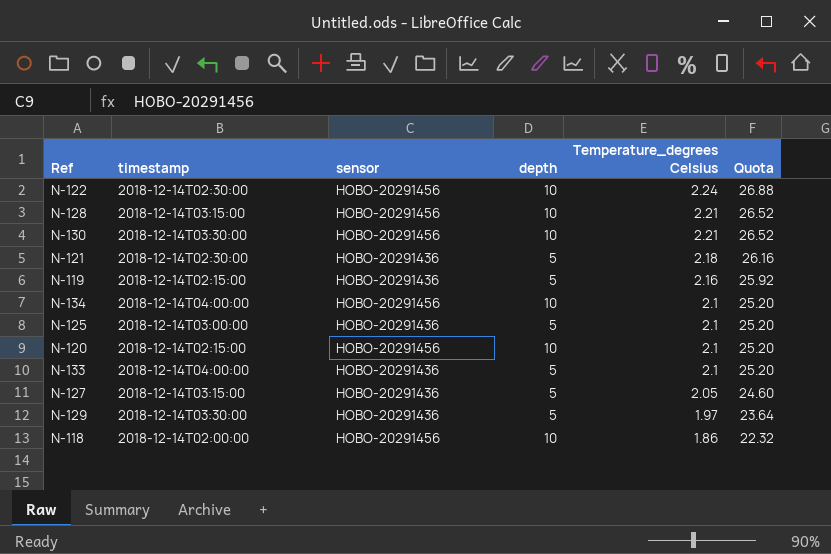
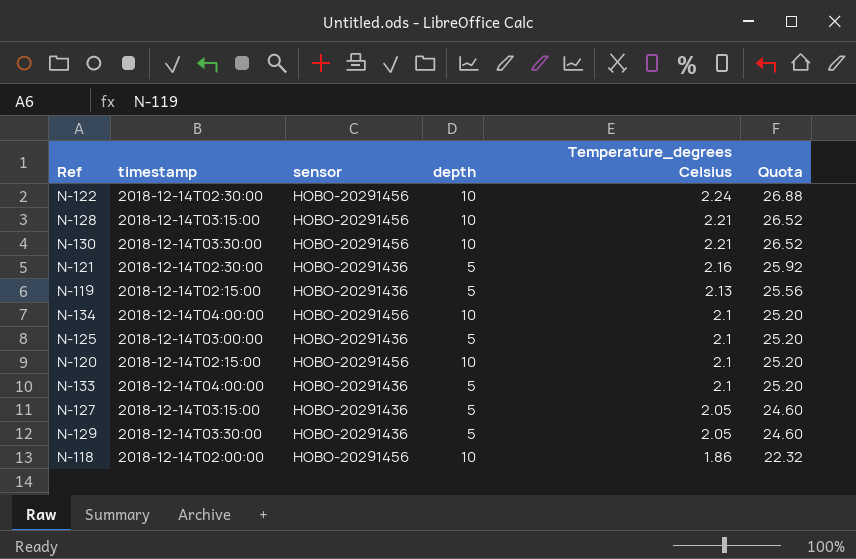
N-121 | Temperature_degrees Celsius: 2.18 -> 2.16
N-121 | Quota: 26.16 -> 25.92
N-119 | Temperature_degrees Celsius: 2.16 -> 2.13
N-119 | Quota: 25.92 -> 25.56
N-129 | Temperature_degrees Celsius: 1.97 -> 2.05
N-129 | Quota: 23.64 -> 24.60

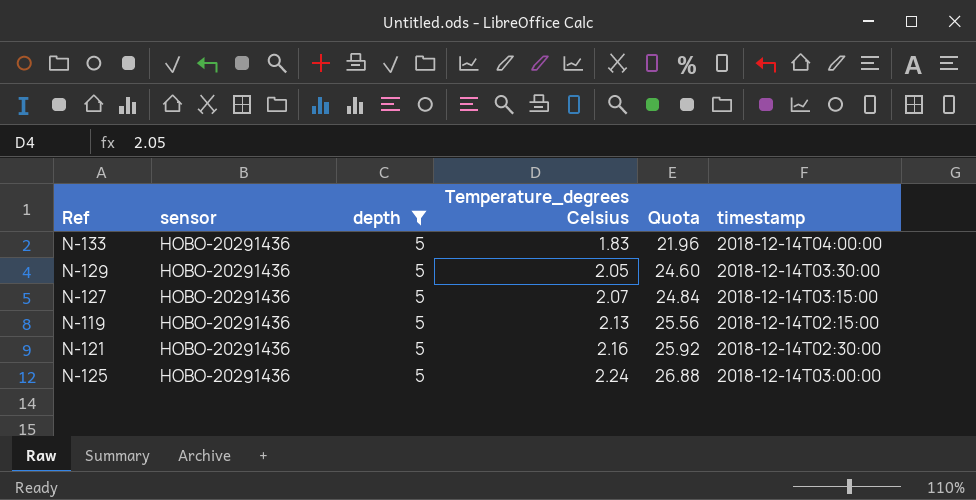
filter: none -> depth = 5
row order: Temperature_degrees Celsius descending -> Temperature_degrees Celsius ascending
column timestamp | position: 2 -> 6
N-133 | Temperature_degrees Celsius: 2.1 -> 1.83
N-133 | Quota: 25.20 -> 21.96
N-127 | Temperature_degrees Celsius: 2.05 -> 2.07
N-127 | Quota: 24.60 -> 24.84
N-125 | Temperature_degrees Celsius: 2.1 -> 2.24
N-125 | Quota: 25.20 -> 26.88

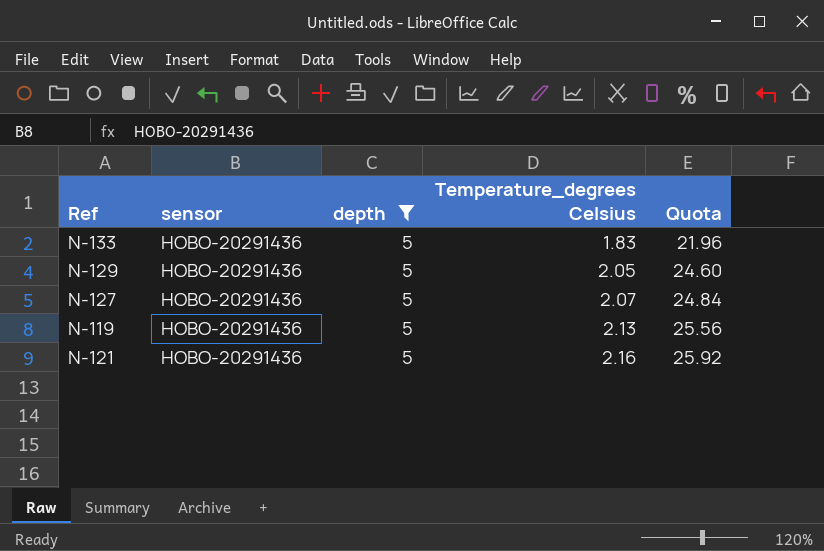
column timestamp | position: 6 -> none
row N-125: HOBO-20291436 | 5 | 2.24 | 26.88 | 2018-12-14T03:00:00 -> none

